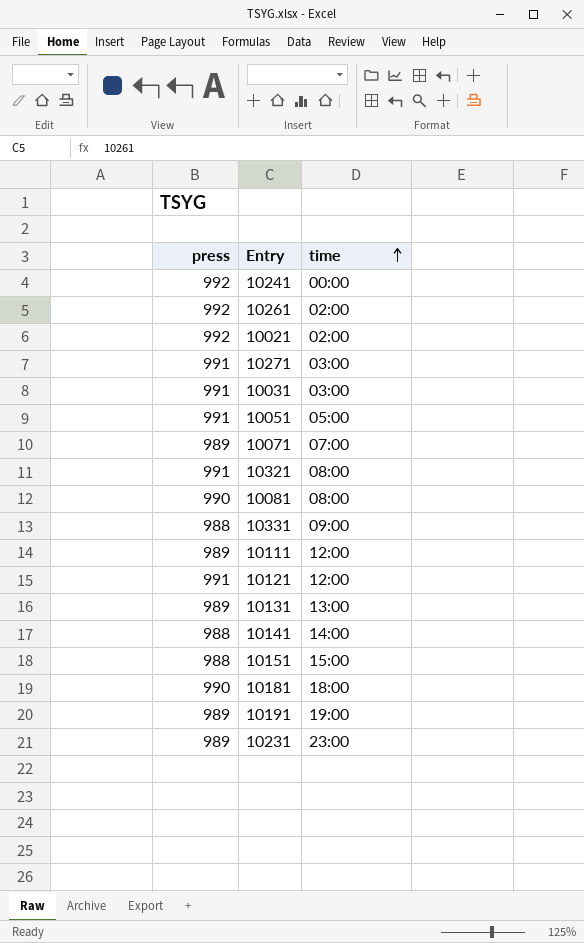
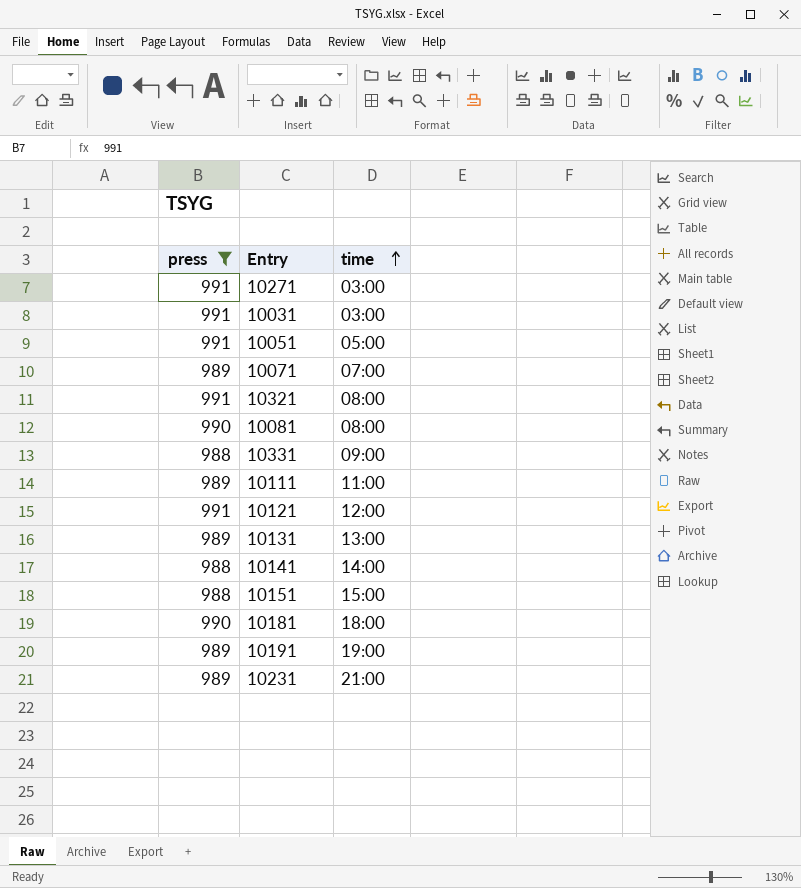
filter: none -> press != 992
10111 | time: 12:00 -> 11:00
10231 | time: 23:00 -> 21:00

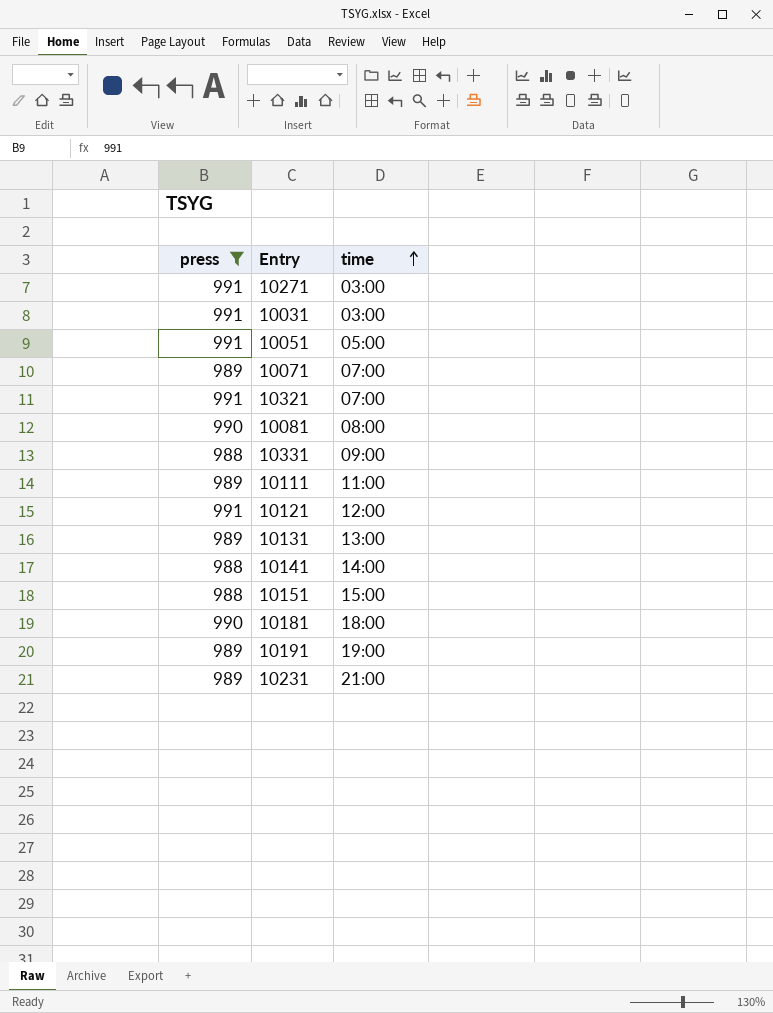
10321 | time: 08:00 -> 07:00

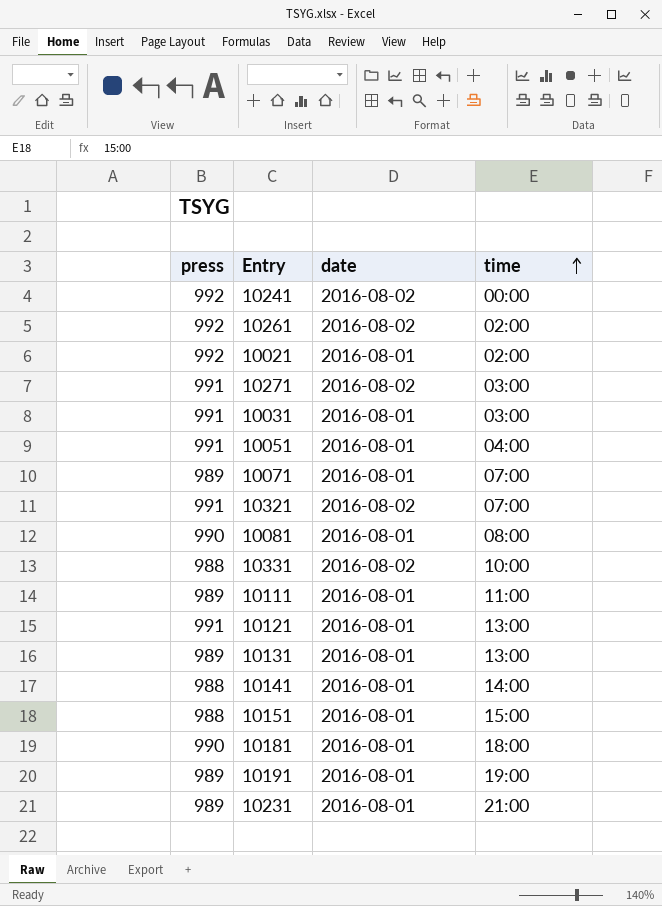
filter: press != 992 -> none
column date | position: none -> 3
10051 | time: 05:00 -> 04:00
10331 | time: 09:00 -> 10:00
10121 | time: 12:00 -> 13:00

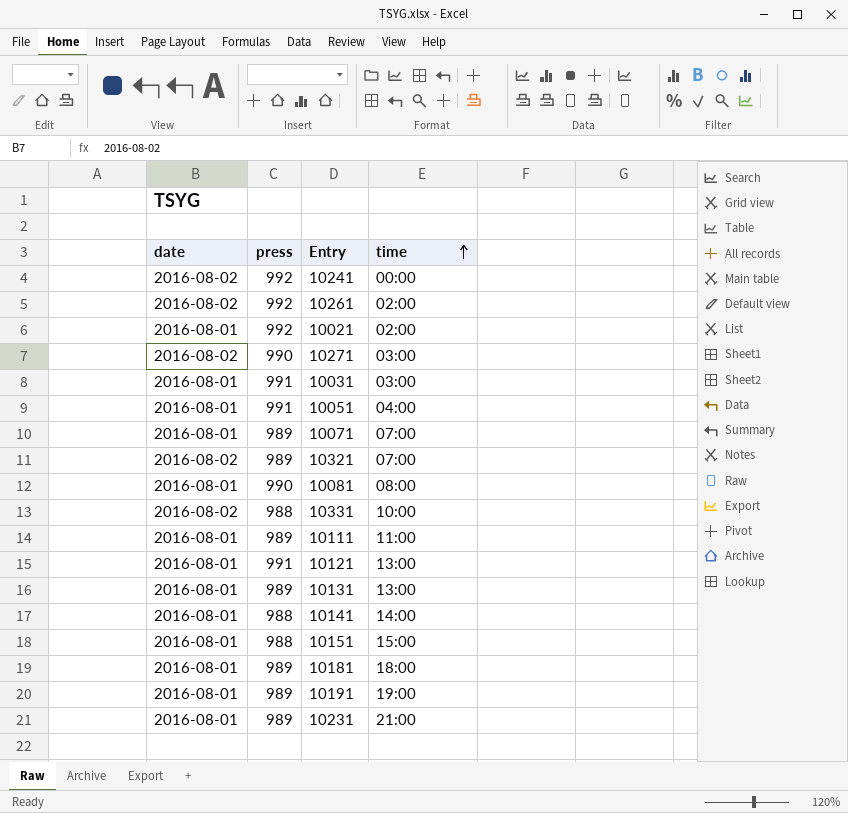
column date | position: 3 -> 1
10271 | press: 991 -> 990
10321 | press: 991 -> 989
10181 | press: 990 -> 989

